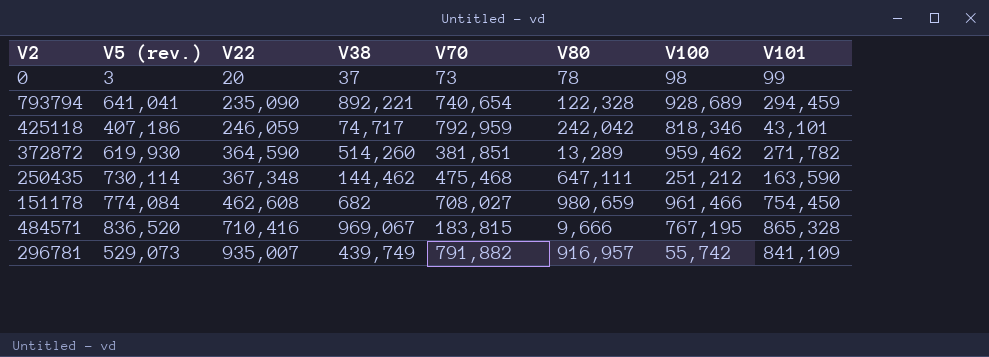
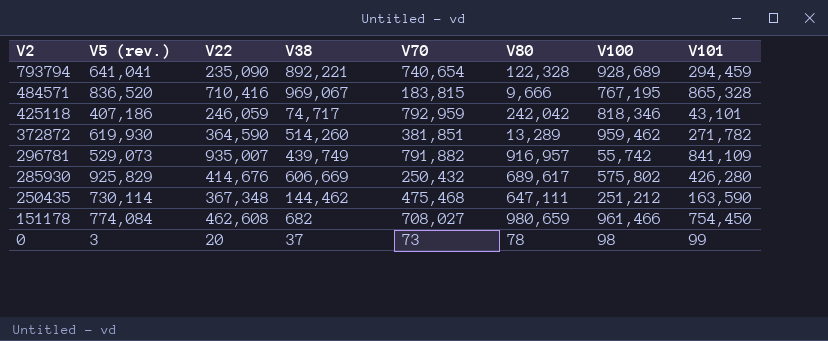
row order: V22 ascending -> V2 descending
row 285930: none -> 925,829 | 414,676 | 606,669 | 250,432 | 689,617 | 575,802 | 426,280

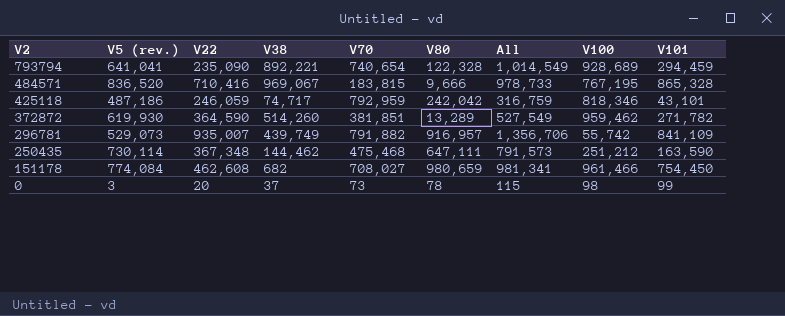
column All | formula: none -> [V38] + [V80]
row 285930: 925,829 | 414,676 | 606,669 | 250,432 | 689,617 | 575,802 | 426,280 -> none
425118 | V5 (rev.): 407,186 -> 487,186

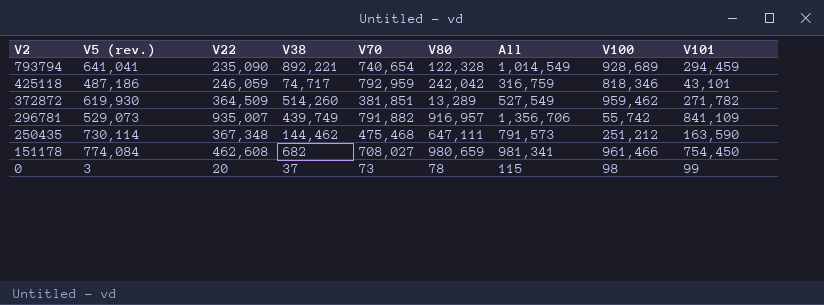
row 484571: 836,520 | 710,416 | 969,067 | 183,815 | 9,666 | 978,733 | 767,195 | 865,328 -> none
372872 | V22: 364,590 -> 364,509

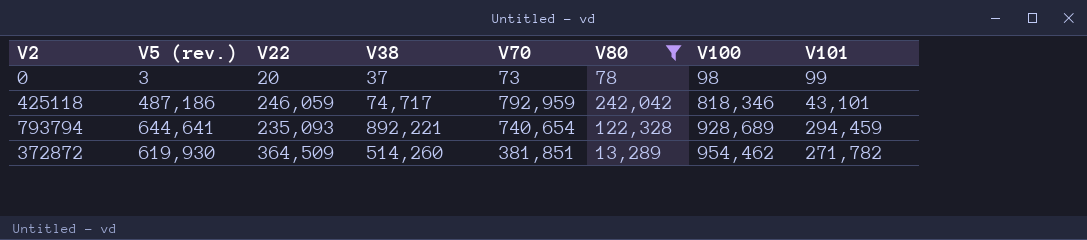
filter: none -> V80 <= 242,042
row order: V2 descending -> V100 ascending
column All | formula: [V38] + [V80] -> none
793794 | V5 (rev.): 641,041 -> 644,641
793794 | V22: 235,090 -> 235,093
372872 | V100: 959,462 -> 954,462

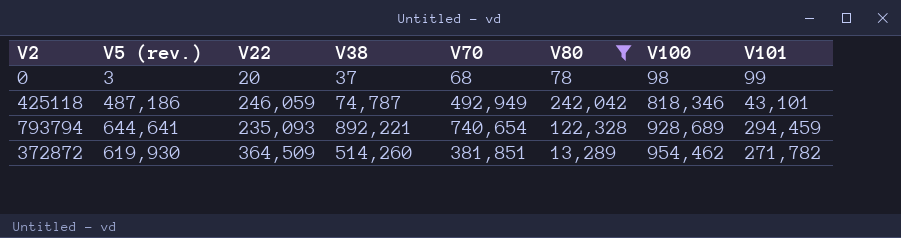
0 | V70: 73 -> 68
425118 | V38: 74,717 -> 74,787
425118 | V70: 792,959 -> 492,949

